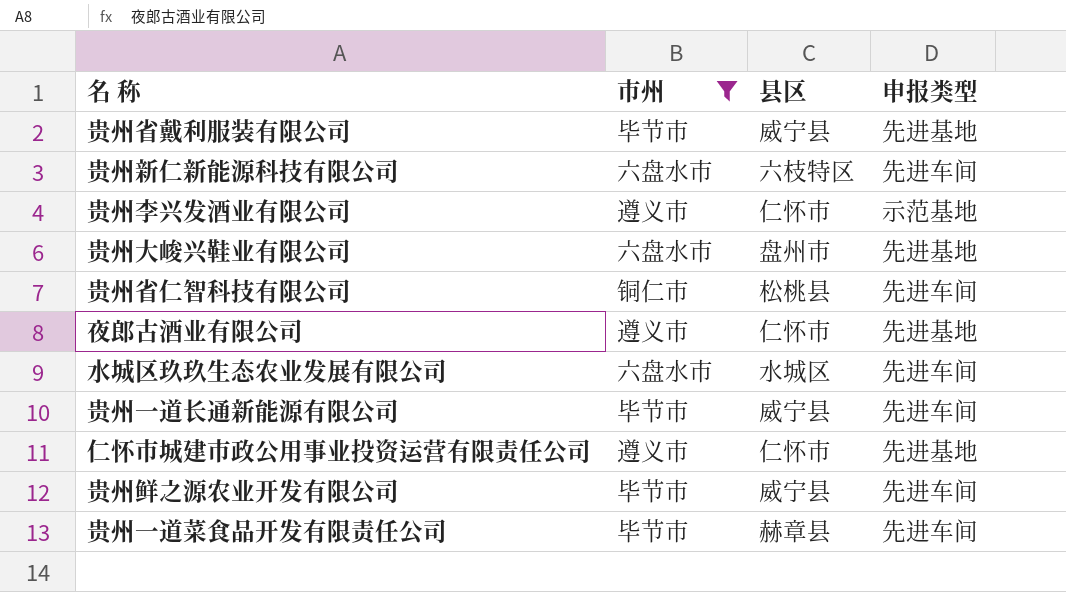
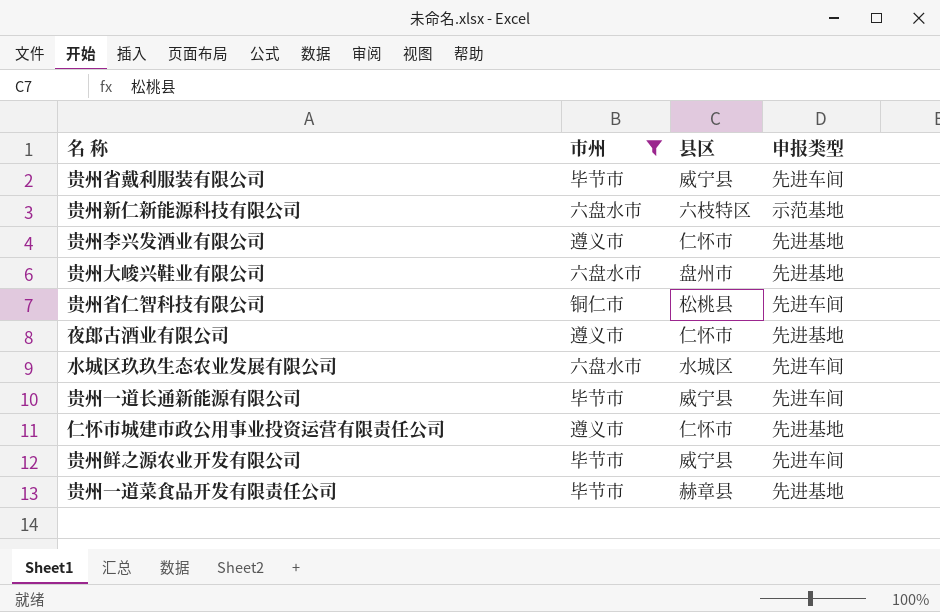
贵州省戴利服装有限公司 | 申报类型: 先进基地 -> 先进车间
贵州新仁新能源科技有限公司 | 申报类型: 先进车间 -> 示范基地
贵州李兴发酒业有限公司 | 申报类型: 示范基地 -> 先进基地
贵州一道菜食品开发有限责任公司 | 申报类型: 先进车间 -> 先进基地

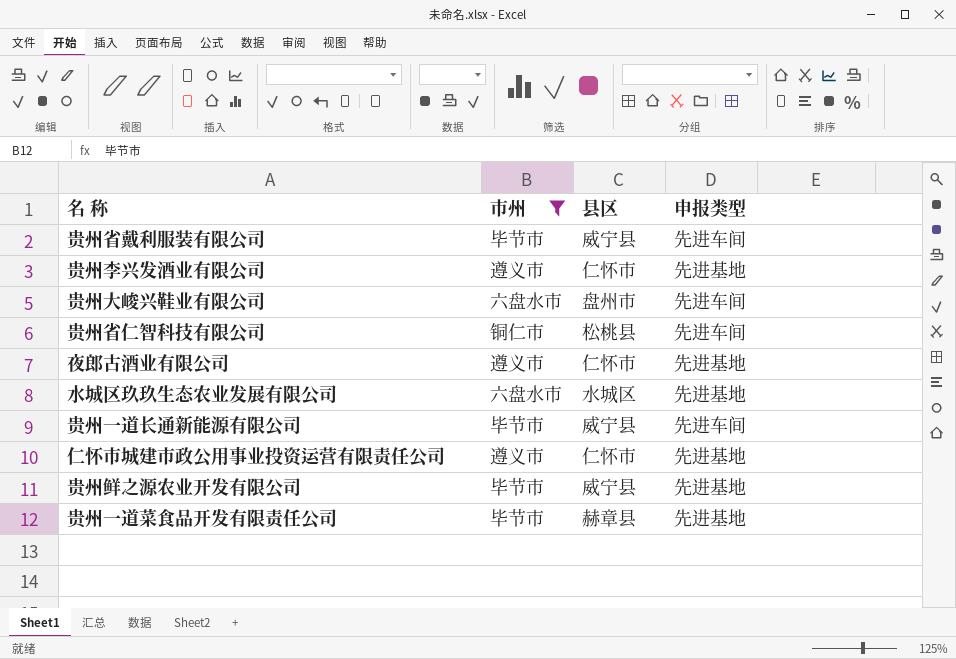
row 贵州新仁新能源科技有限公司: 六盘水市 | 六枝特区 | 示范基地 -> none
贵州大峻兴鞋业有限公司 | 申报类型: 先进基地 -> 先进车间
水城区玖玖生态农业发展有限公司 | 申报类型: 先进车间 -> 先进基地
贵州鲜之源农业开发有限公司 | 申报类型: 先进车间 -> 先进基地

